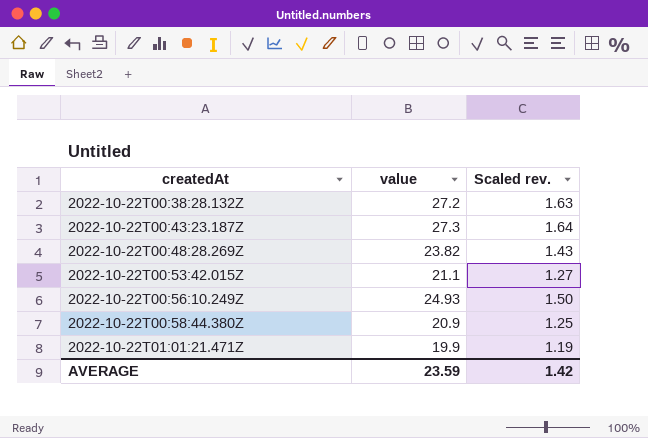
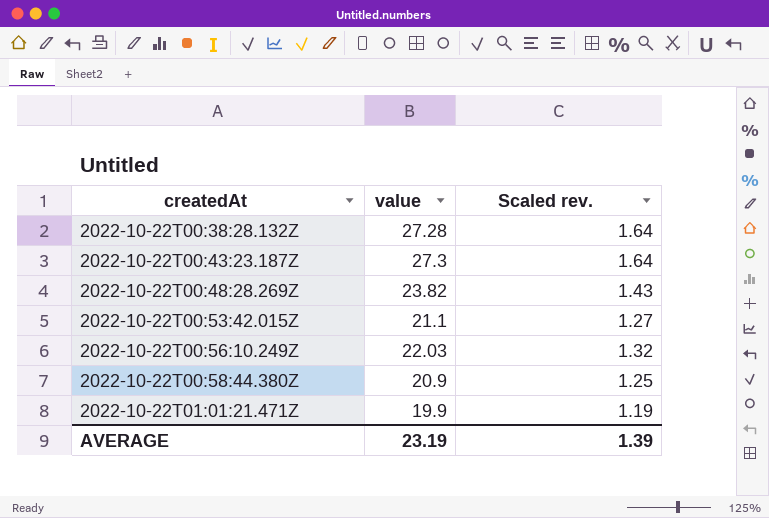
2022-10-22T00:38:28.132Z | value: 27.2 -> 27.28
2022-10-22T00:38:28.132Z | Scaled rev.: 1.63 -> 1.64
2022-10-22T00:56:10.249Z | value: 24.93 -> 22.03
2022-10-22T00:56:10.249Z | Scaled rev.: 1.50 -> 1.32
AVERAGE | value: 23.59 -> 23.19
AVERAGE | Scaled rev.: 1.42 -> 1.39

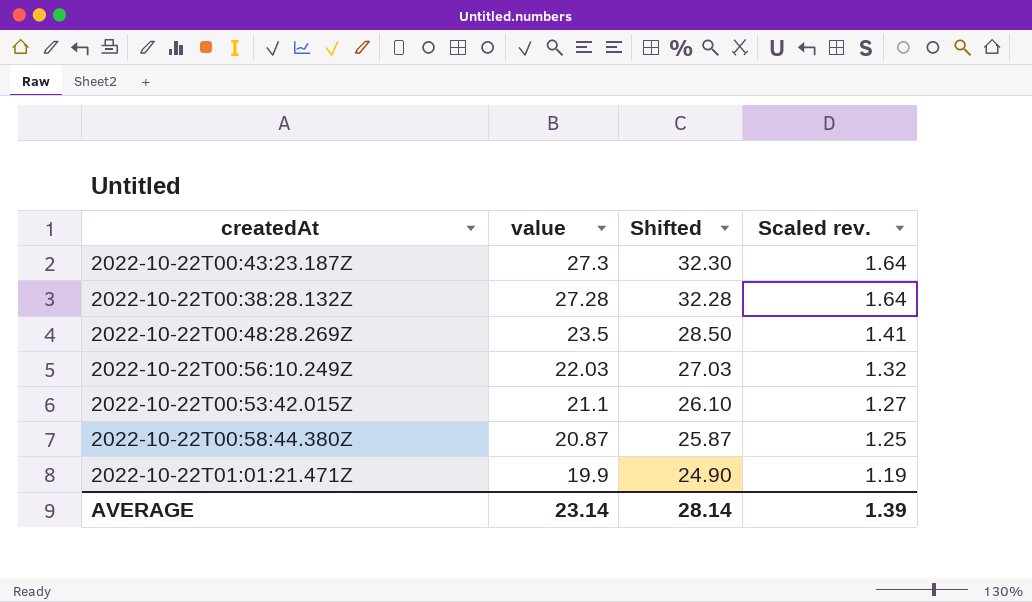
row order: createdAt ascending -> value descending
column Shifted | formula: none -> [value] + 5
2022-10-22T00:48:28.269Z | value: 23.82 -> 23.5
2022-10-22T00:48:28.269Z | Scaled rev.: 1.43 -> 1.41
2022-10-22T00:58:44.380Z | value: 20.9 -> 20.87
AVERAGE | value: 23.19 -> 23.14

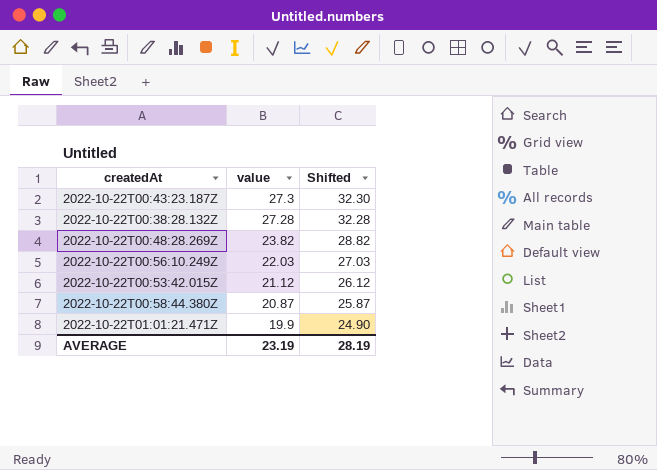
column Scaled rev. | formula: [value] * 0.06 -> none
2022-10-22T00:48:28.269Z | value: 23.5 -> 23.82
2022-10-22T00:48:28.269Z | Shifted: 28.50 -> 28.82
2022-10-22T00:53:42.015Z | value: 21.1 -> 21.12
2022-10-22T00:53:42.015Z | Shifted: 26.10 -> 26.12
AVERAGE | value: 23.14 -> 23.19
AVERAGE | Shifted: 28.14 -> 28.19

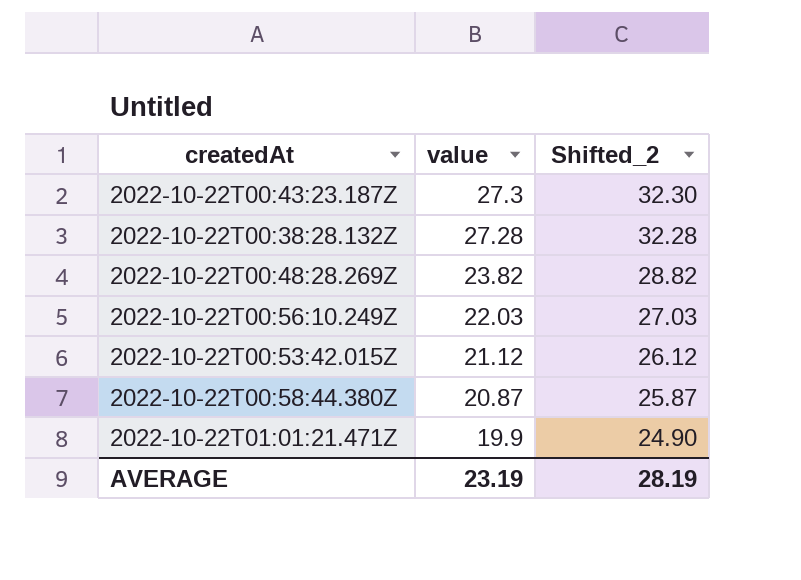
column name: Shifted -> Shifted_2

